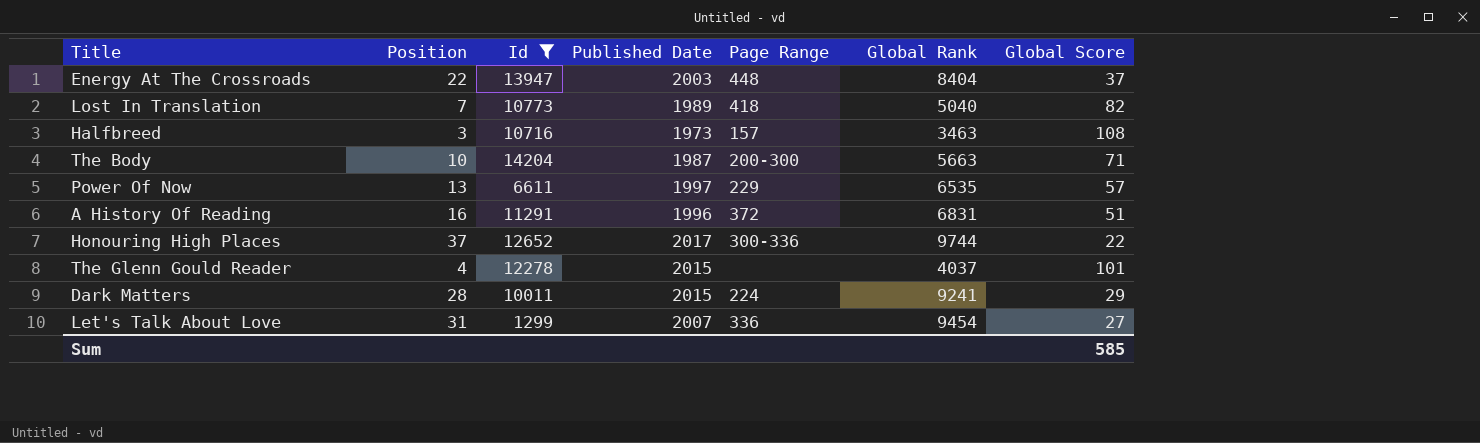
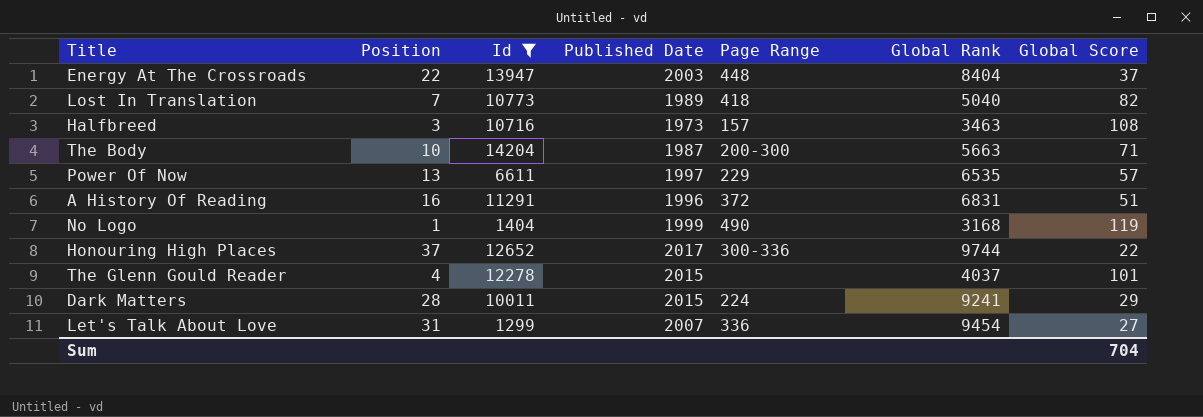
row No Logo: none -> 1 | 1404 | 1999 | 490 | 3168 | 119
Sum | Global Score: 585 -> 704

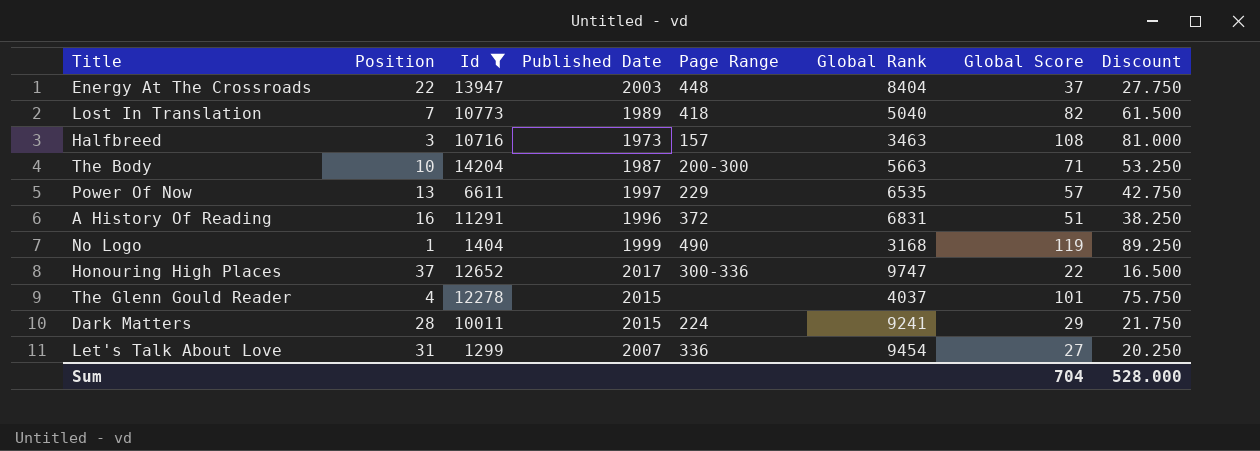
column Discount | formula: none -> [Global Score] * 0.75
Honouring High Places | Global Rank: 9744 -> 9747

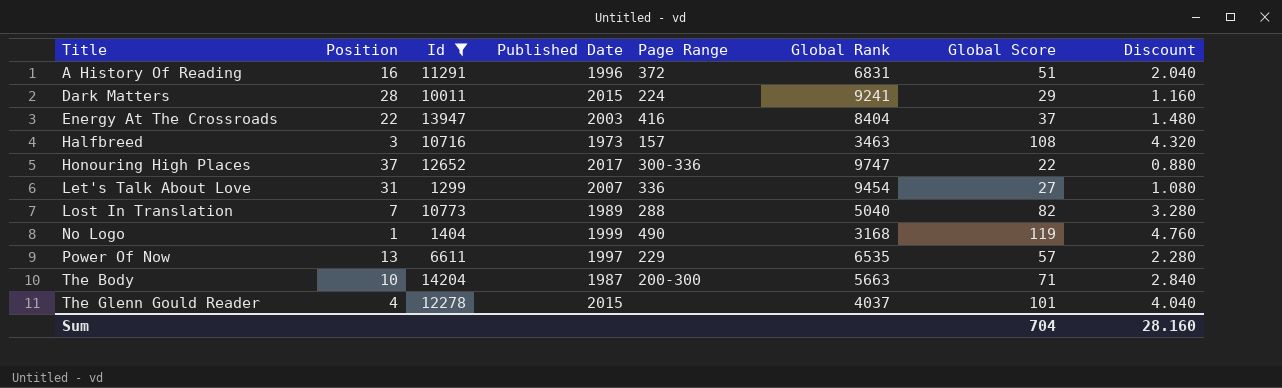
row order: none -> Title ascending
column Discount | formula: [Global Score] * 0.75 -> [Global Score] * 0.04
Energy At The Crossroads | Page Range: 448 -> 416
Lost In Translation | Page Range: 418 -> 288
Sum | Discount: 528.000 -> 28.160

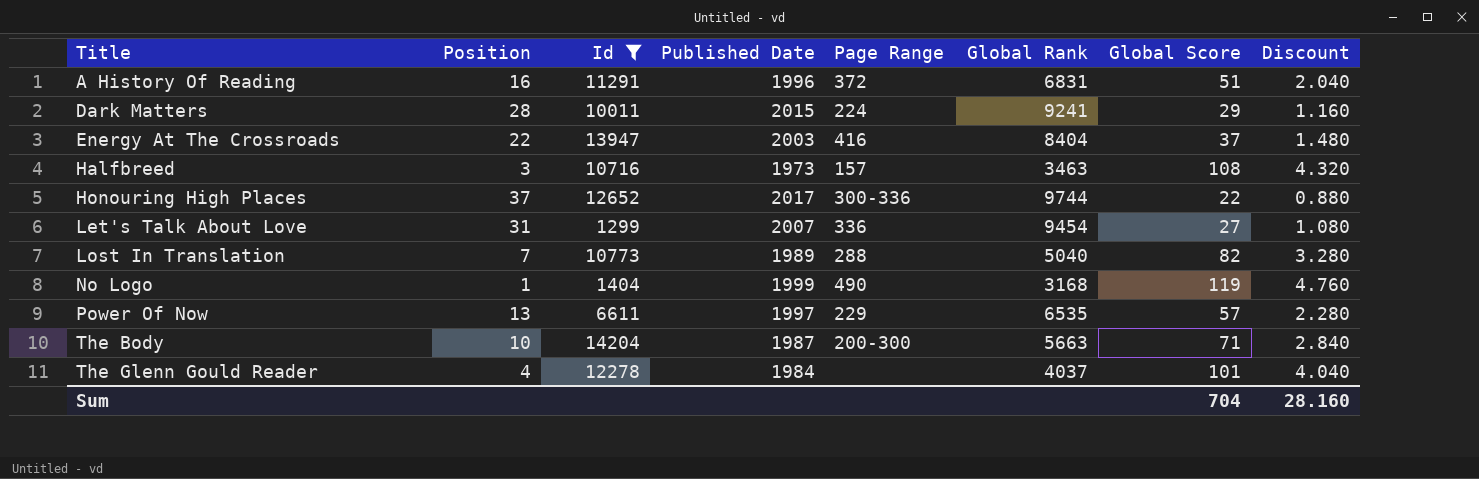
Honouring High Places | Global Rank: 9747 -> 9744
The Glenn Gould Reader | Published Date: 2015 -> 1984

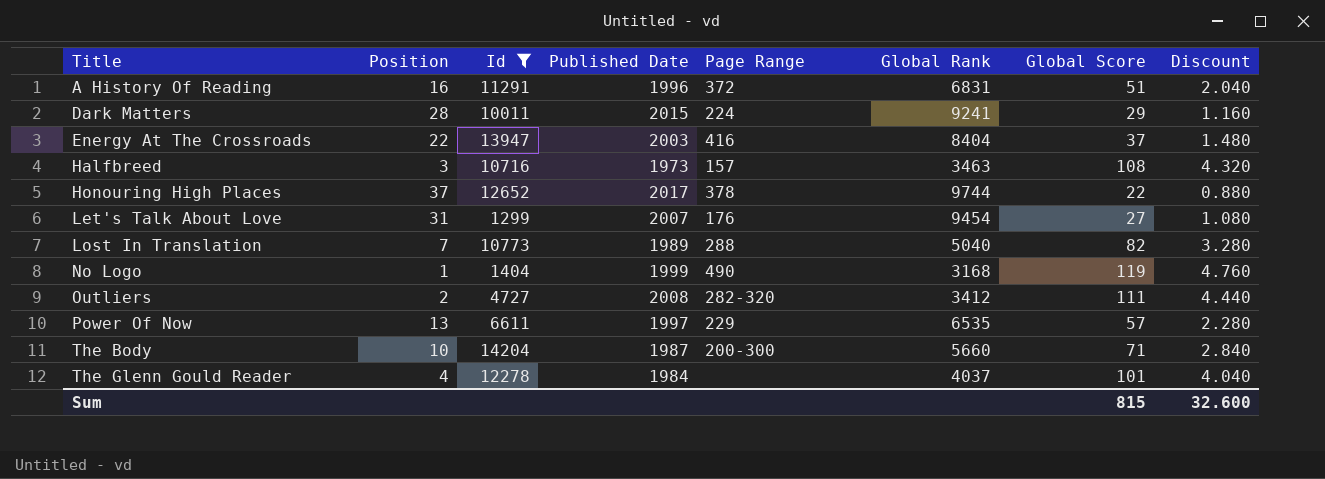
Honouring High Places | Page Range: 300-336 -> 378
Let's Talk About Love | Page Range: 336 -> 176
row Outliers: none -> 2 | 4727 | 2008 | 282-320 | 3412 | 111 | 4.440
The Body | Global Rank: 5663 -> 5660
Sum | Global Score: 704 -> 815
Sum | Discount: 28.160 -> 32.600

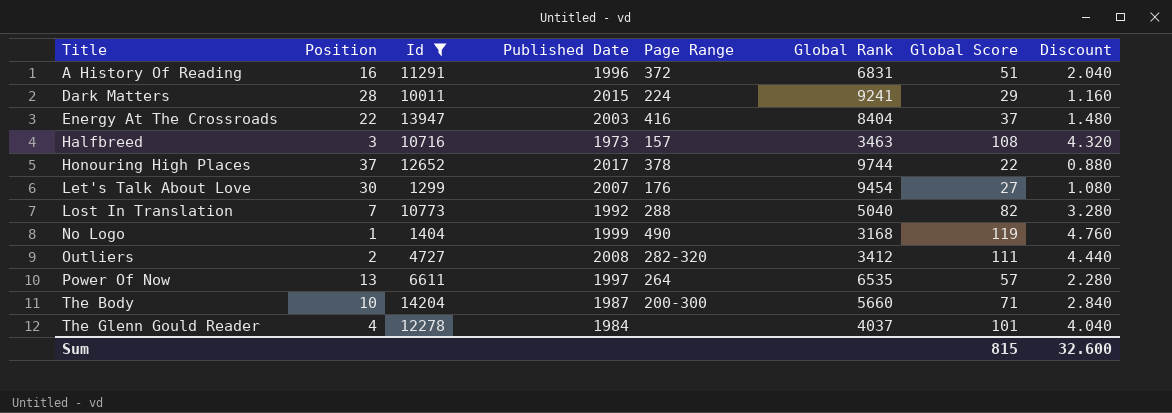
Let's Talk About Love | Position: 31 -> 30
Lost In Translation | Published Date: 1989 -> 1992
Power Of Now | Page Range: 229 -> 264

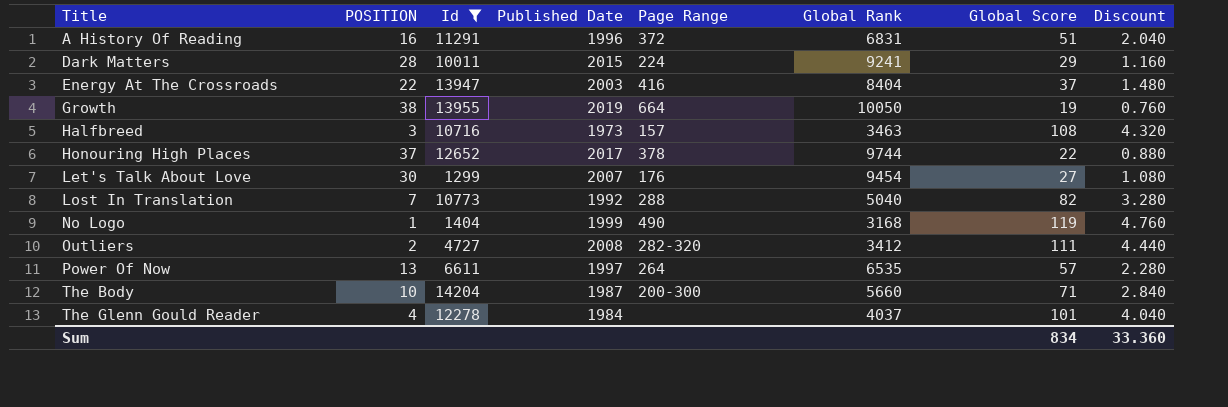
column name: Position -> POSITION
row Growth: none -> 38 | 13955 | 2019 | 664 | 10050 | 19 | 0.760
Sum | Global Score: 815 -> 834
Sum | Discount: 32.600 -> 33.360

